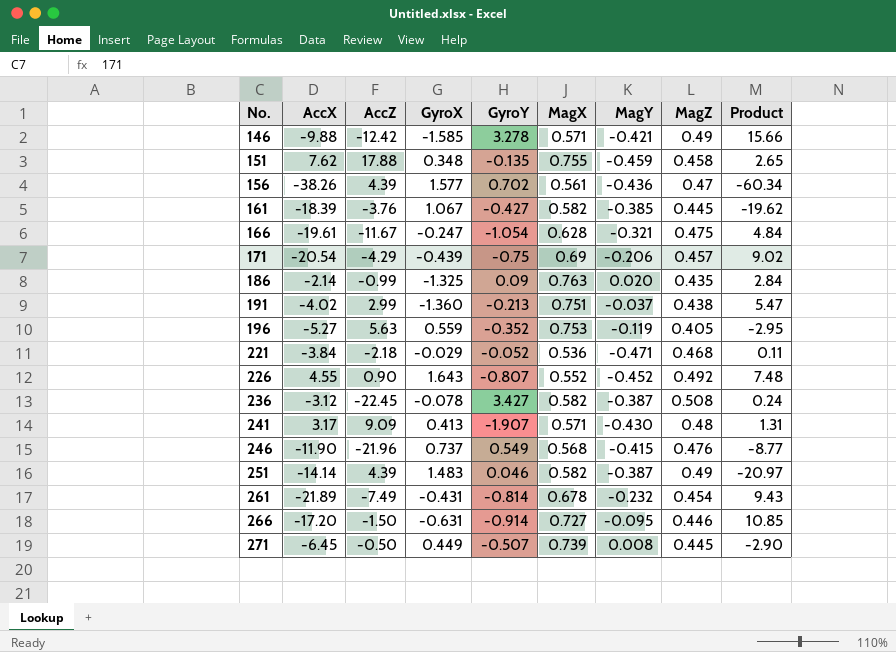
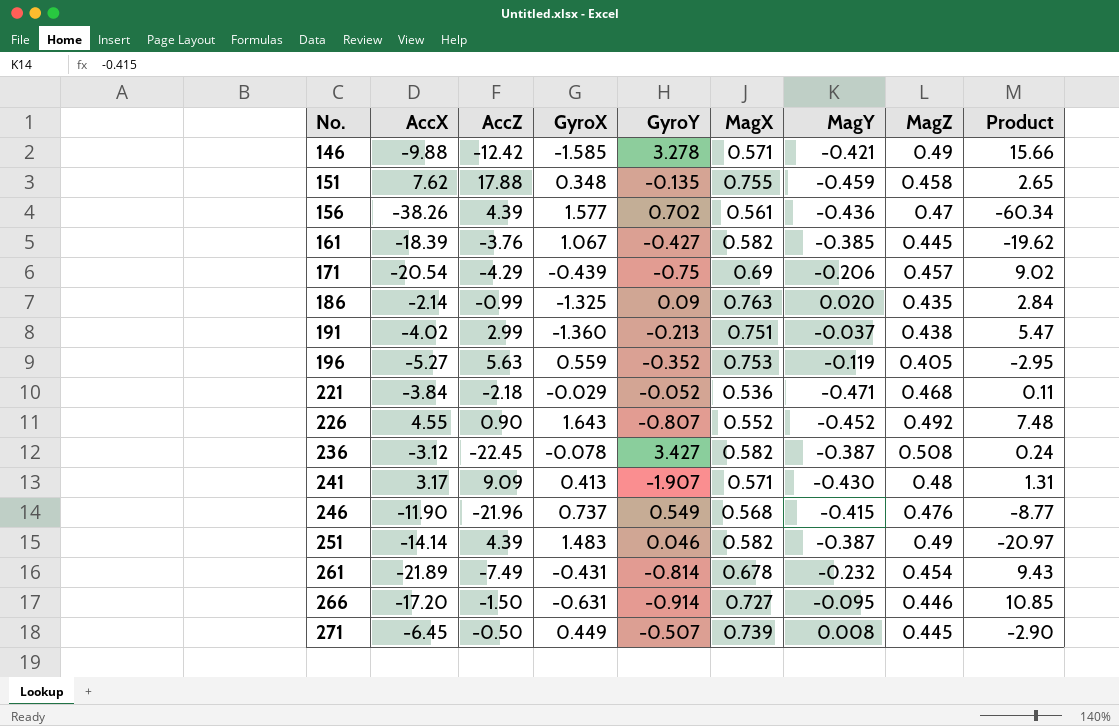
row 166: -19.61 | -11.67 | -0.247 | -1.054 | 0.628 | -0.321 | 0.475 | 4.84 -> none

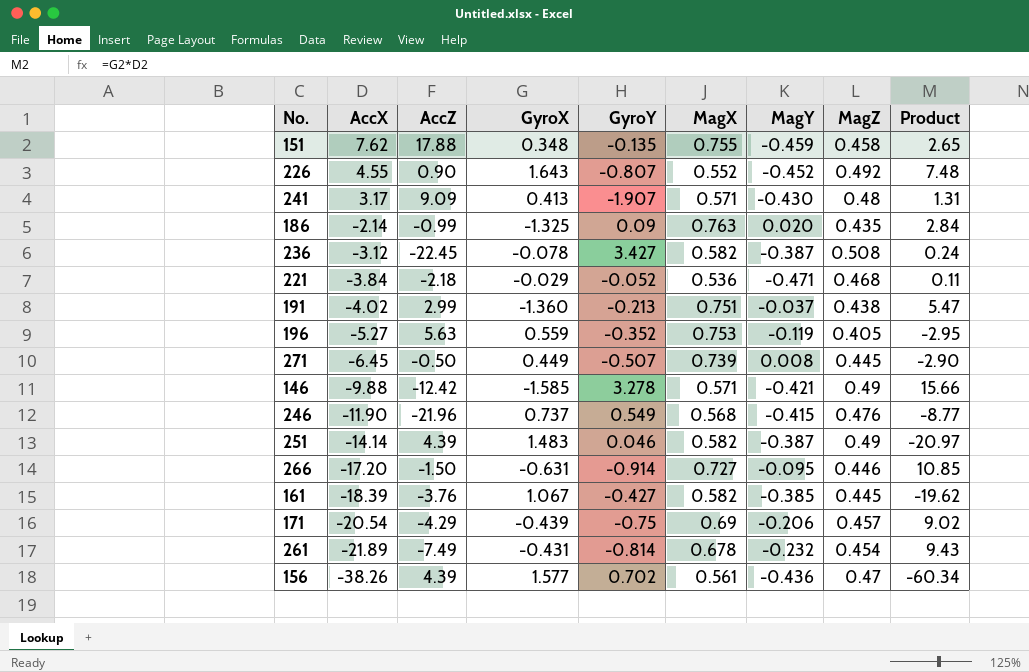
row order: No. ascending -> AccX descending

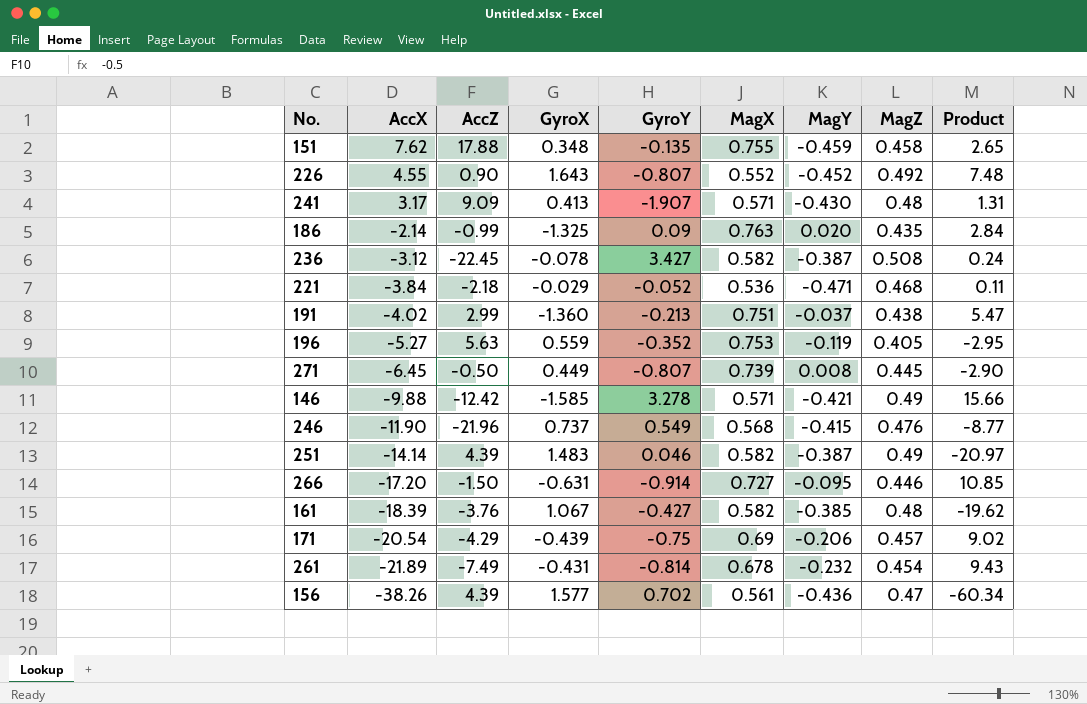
271 | GyroY: -0.507 -> -0.807
161 | MagZ: 0.445 -> 0.48

